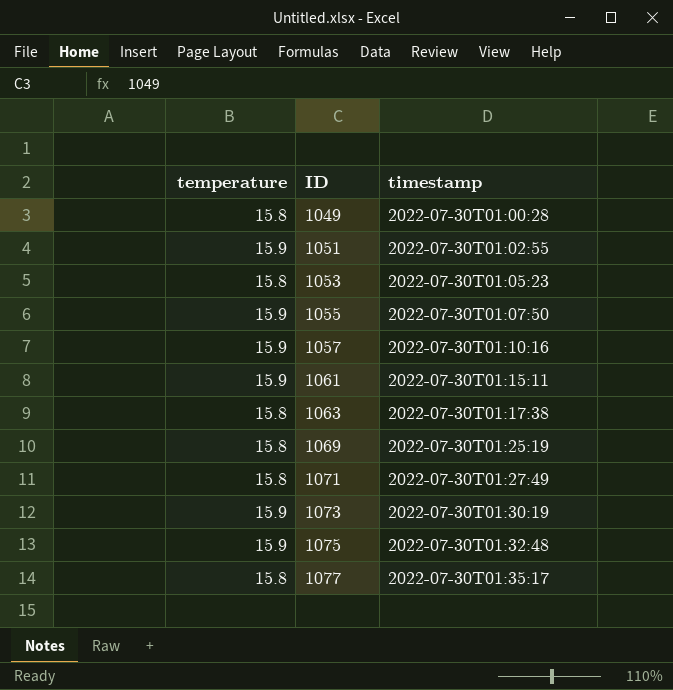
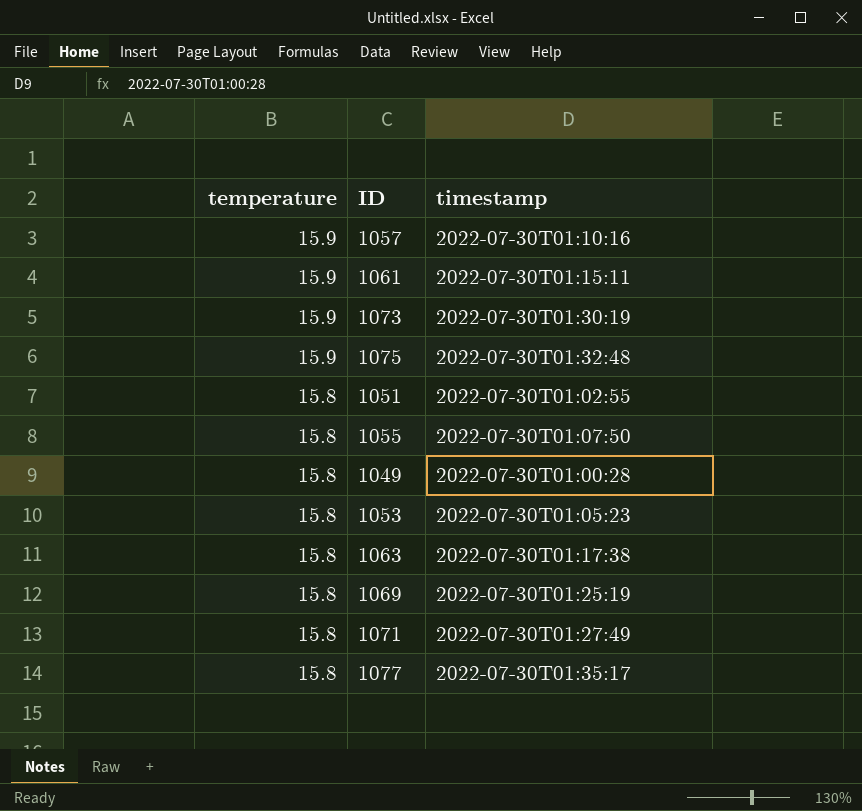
row order: ID ascending -> temperature descending
1051 | temperature: 15.9 -> 15.8
1055 | temperature: 15.9 -> 15.8

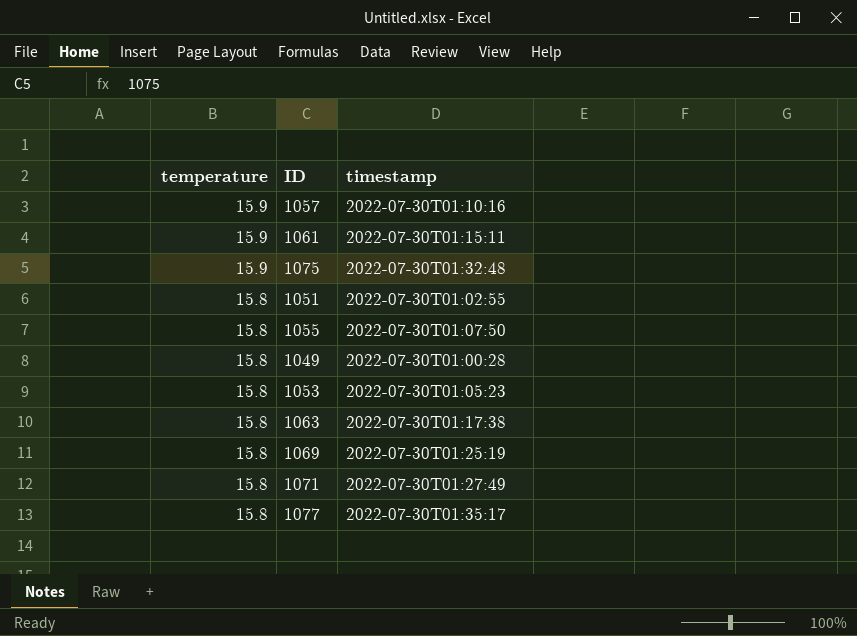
row 1073: 15.9 | 2022-07-30T01:30:19 -> none

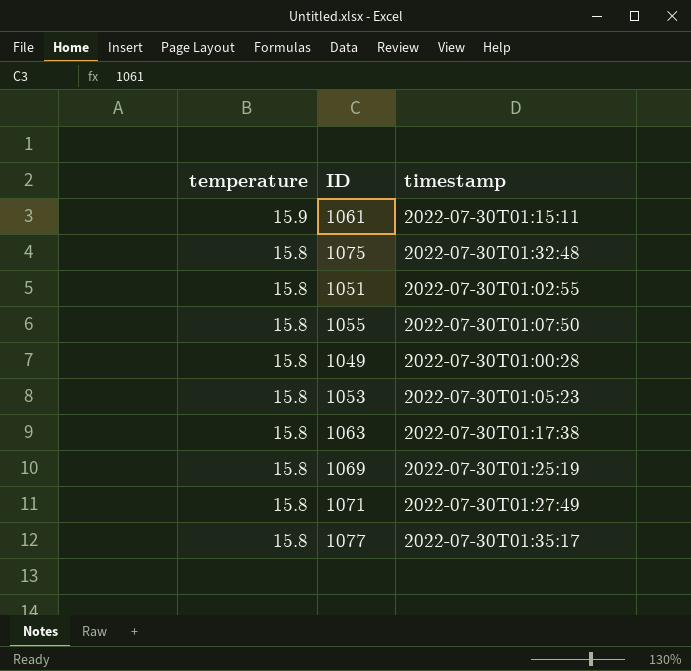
row 1057: 15.9 | 2022-07-30T01:10:16 -> none
1075 | temperature: 15.9 -> 15.8

